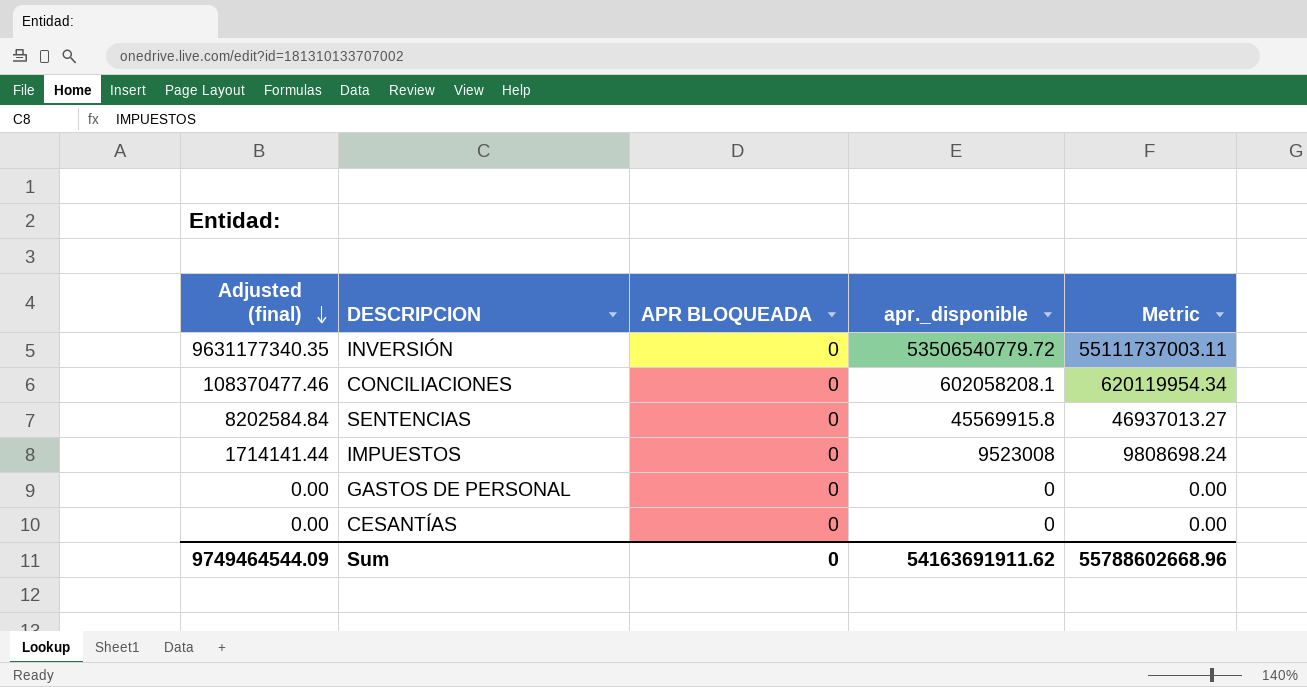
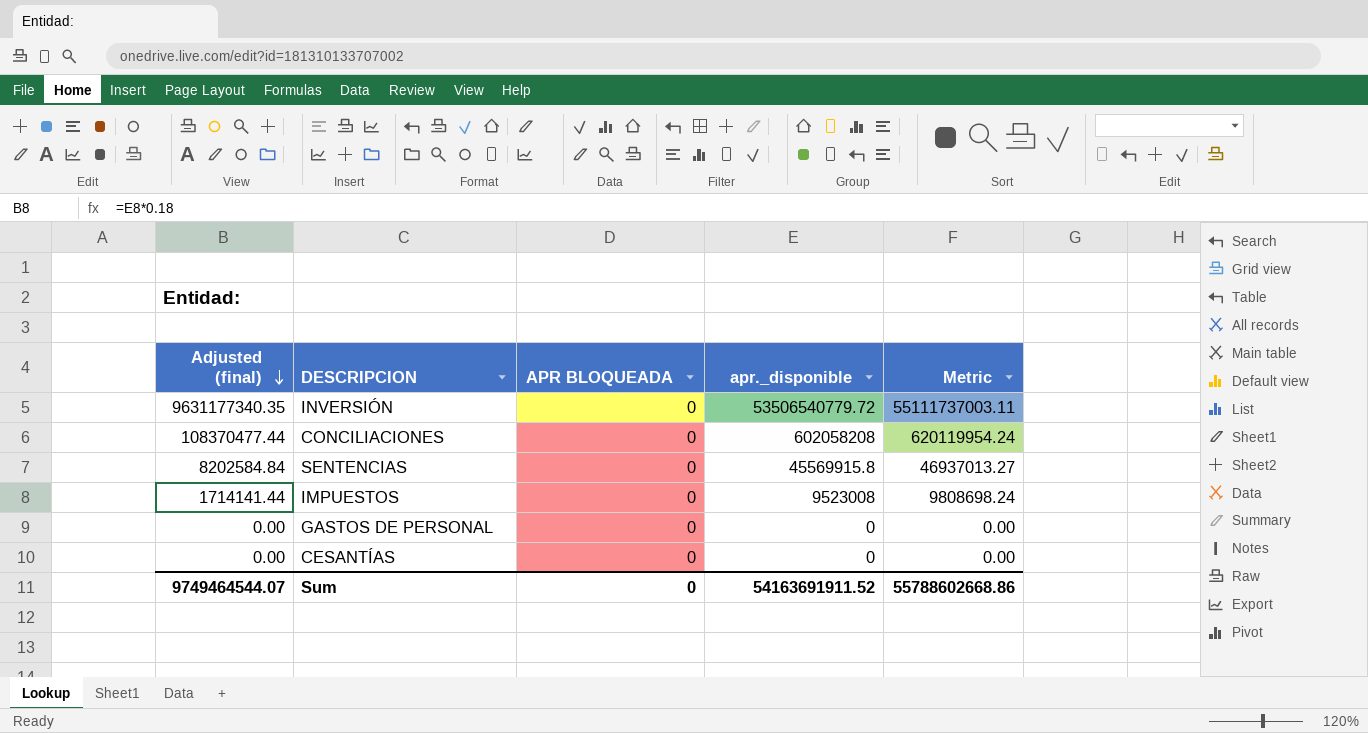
CONCILIACIONES | Adjusted (final): 108370477.46 -> 108370477.44
CONCILIACIONES | apr._disponible: 602058208.1 -> 602058208
CONCILIACIONES | Metric: 620119954.34 -> 620119954.24
Sum | Adjusted (final): 9749464544.09 -> 9749464544.07
Sum | apr._disponible: 54163691911.62 -> 54163691911.52
Sum | Metric: 55788602668.96 -> 55788602668.86

